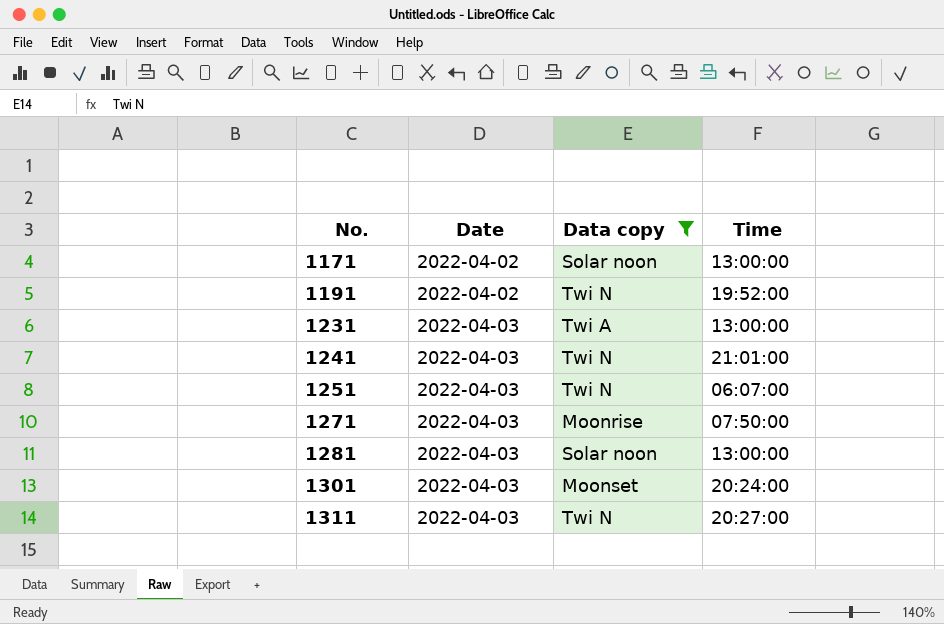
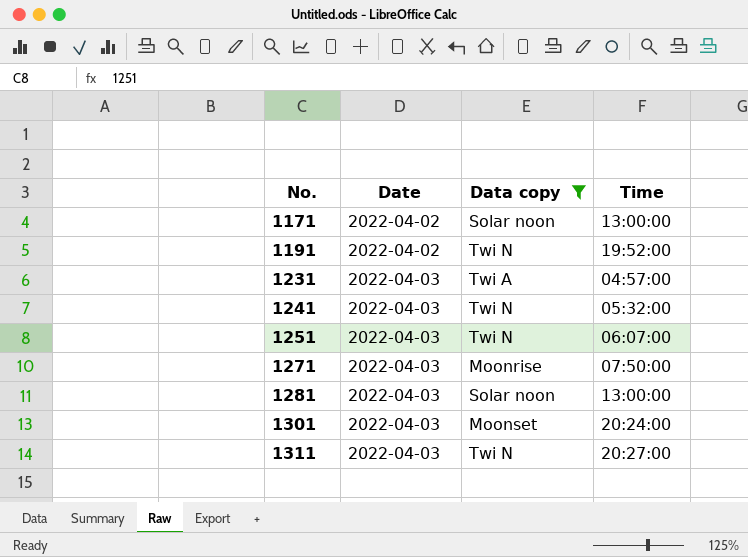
1231 | Time: 13:00:00 -> 04:57:00
1241 | Time: 21:01:00 -> 05:32:00

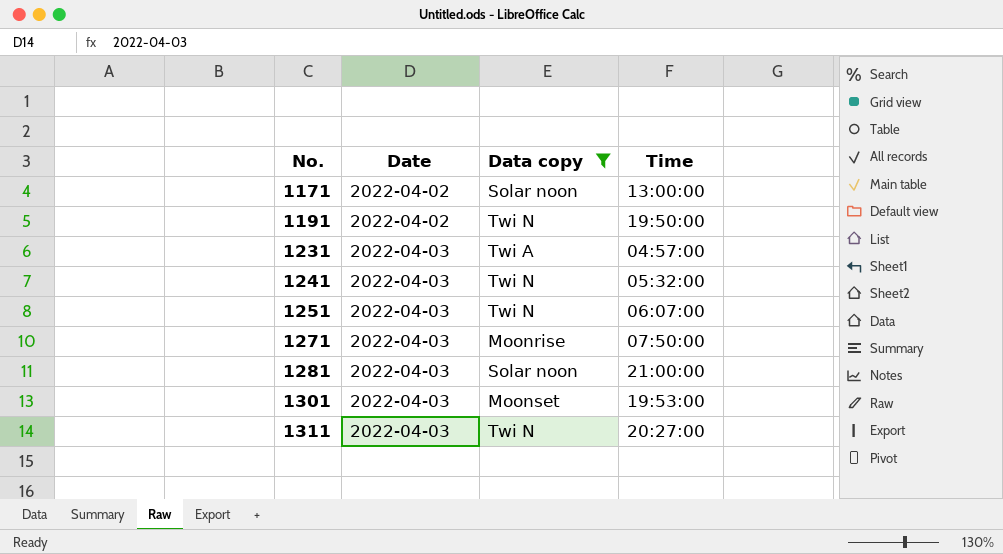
1191 | Time: 19:52:00 -> 19:50:00
1281 | Time: 13:00:00 -> 21:00:00
1301 | Time: 20:24:00 -> 19:53:00

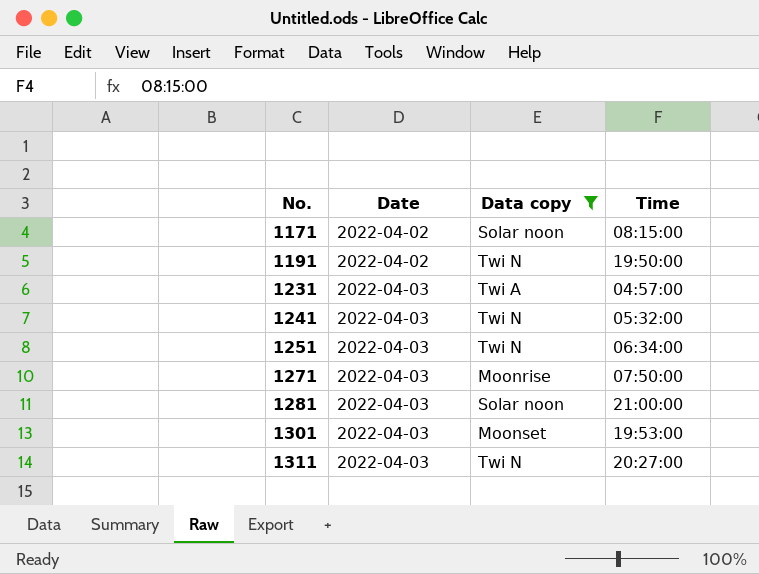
1171 | Time: 13:00:00 -> 08:15:00
1251 | Time: 06:07:00 -> 06:34:00

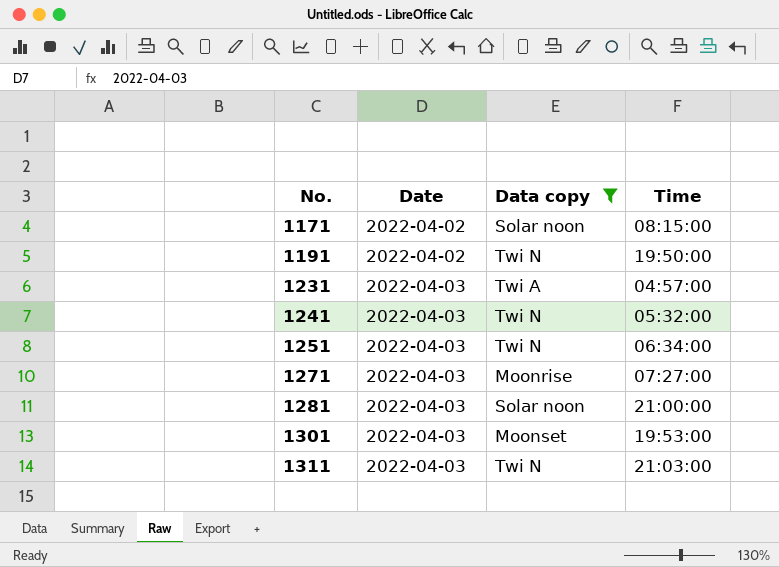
1271 | Time: 07:50:00 -> 07:27:00
1311 | Time: 20:27:00 -> 21:03:00

